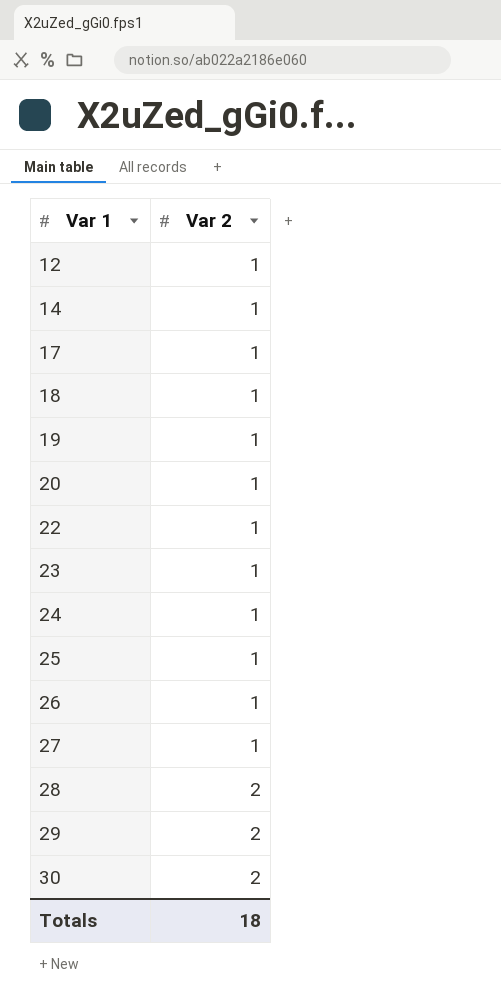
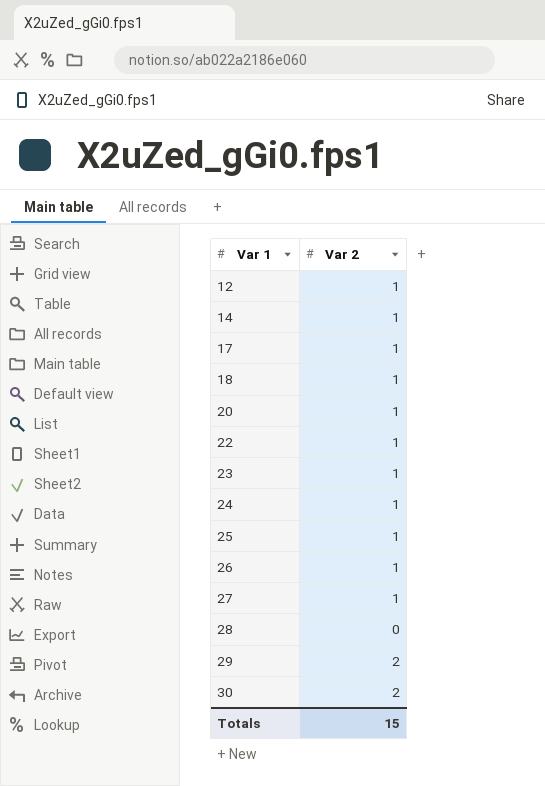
row 19: 1 -> none
28 | Var 2: 2 -> 0
Totals | Var 2: 18 -> 15

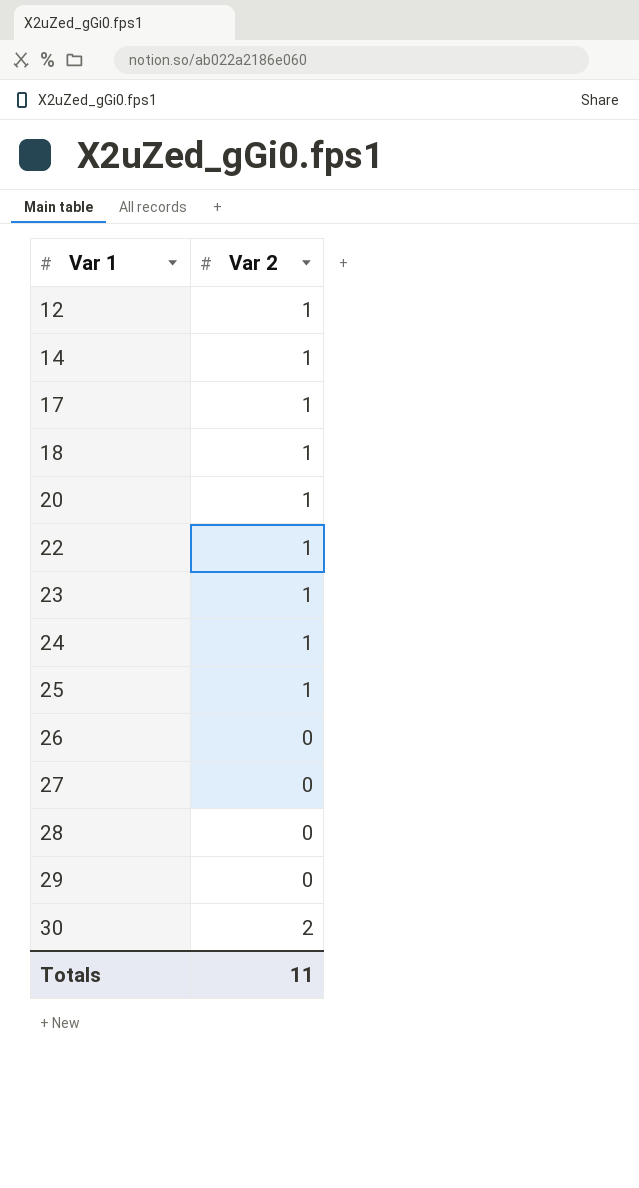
26 | Var 2: 1 -> 0
27 | Var 2: 1 -> 0
29 | Var 2: 2 -> 0
Totals | Var 2: 15 -> 11

